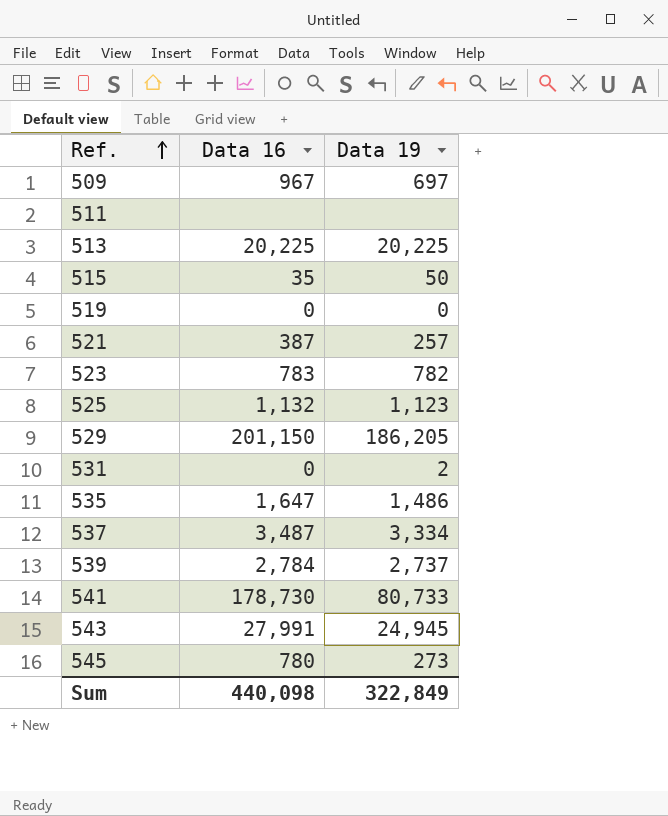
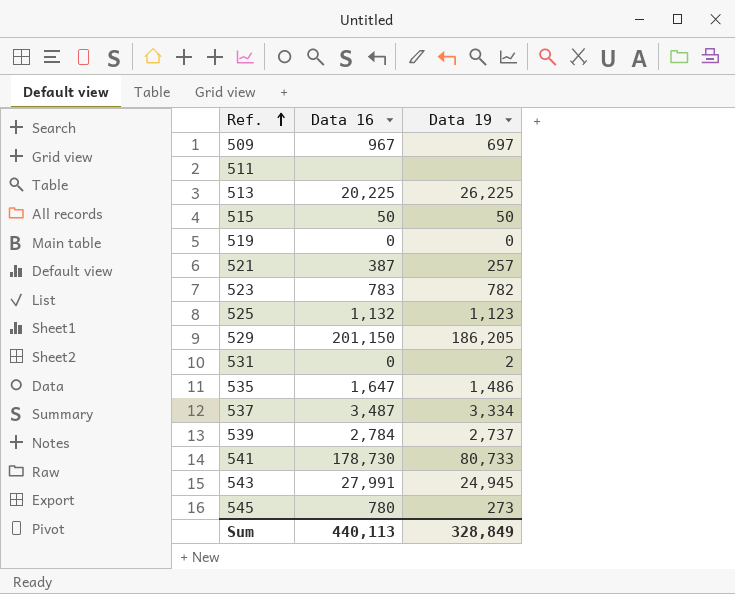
513 | Data 19: 20,225 -> 26,225
515 | Data 16: 35 -> 50
Sum | Data 16: 440,098 -> 440,113
Sum | Data 19: 322,849 -> 328,849

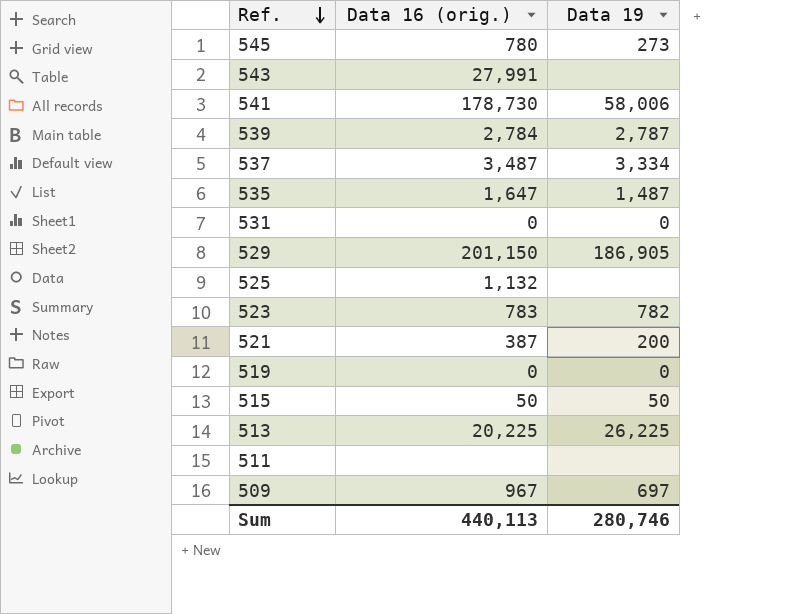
row order: Ref. ascending -> Ref. descending
column name: Data 16 -> Data 16 (orig.)
543 | Data 19: 24,945 -> none
541 | Data 19: 80,733 -> 58,006
539 | Data 19: 2,737 -> 2,787
535 | Data 19: 1,486 -> 1,487
531 | Data 19: 2 -> 0
529 | Data 19: 186,205 -> 186,905
525 | Data 19: 1,123 -> none
521 | Data 19: 257 -> 200
Sum | Data 19: 328,849 -> 280,746

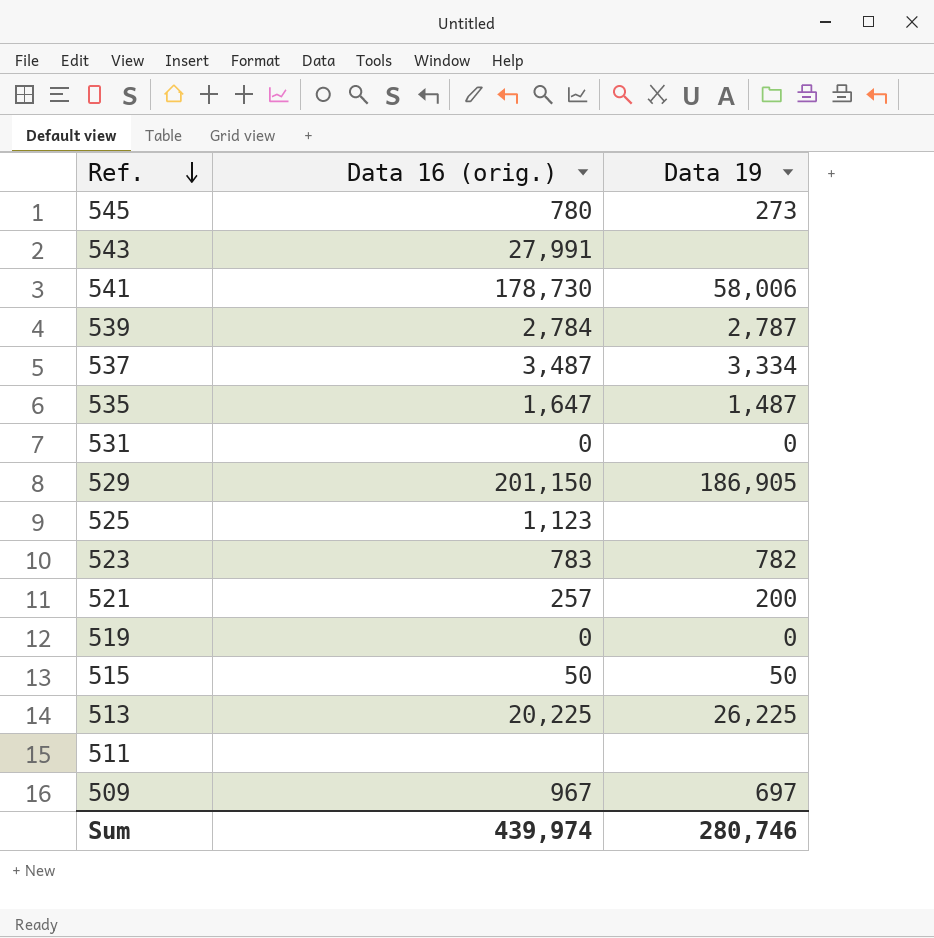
525 | Data 16 (orig.): 1,132 -> 1,123
521 | Data 16 (orig.): 387 -> 257
Sum | Data 16 (orig.): 440,113 -> 439,974

